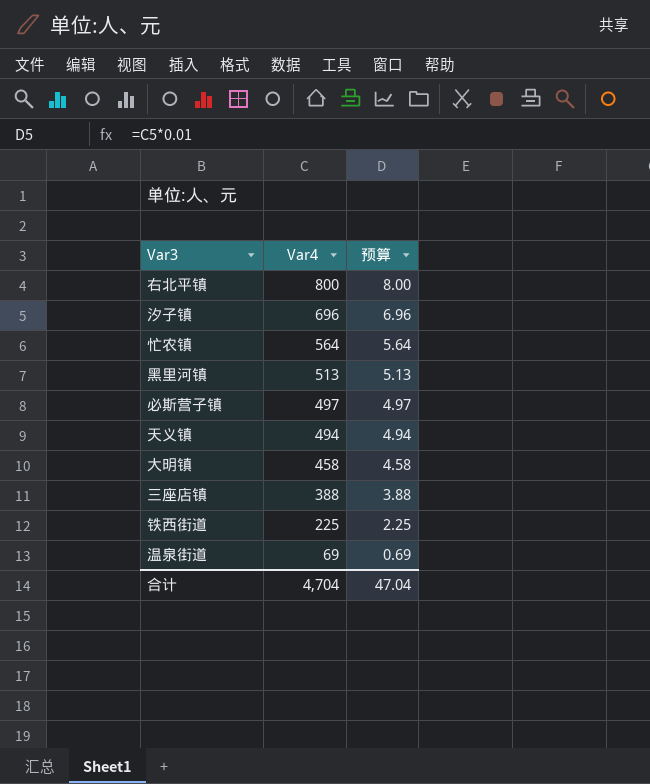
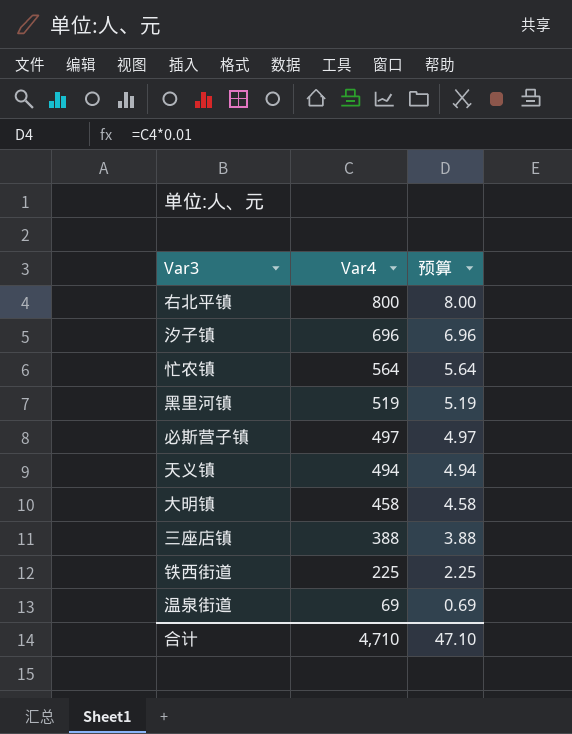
黑里河镇 | Var4: 513 -> 519
黑里河镇 | 预算: 5.13 -> 5.19
合计 | Var4: 4,704 -> 4,710
合计 | 预算: 47.04 -> 47.10

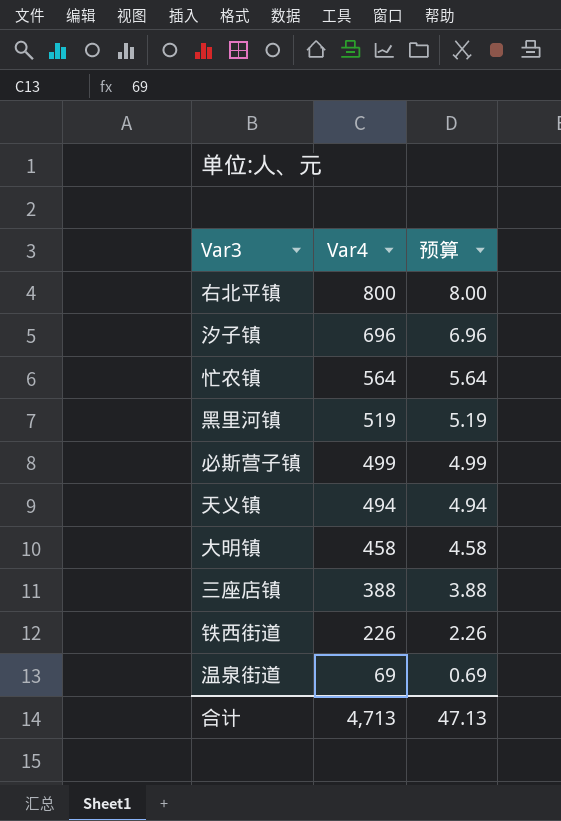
必斯营子镇 | Var4: 497 -> 499
必斯营子镇 | 预算: 4.97 -> 4.99
铁西街道 | Var4: 225 -> 226
铁西街道 | 预算: 2.25 -> 2.26
合计 | Var4: 4,710 -> 4,713
合计 | 预算: 47.10 -> 47.13

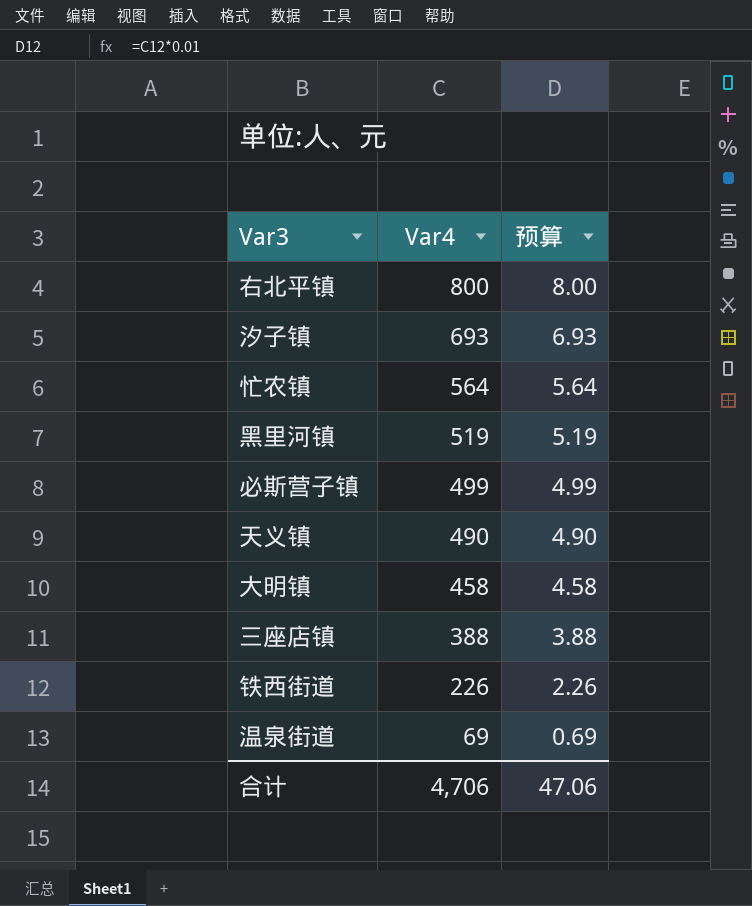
汐子镇 | Var4: 696 -> 693
汐子镇 | 预算: 6.96 -> 6.93
天义镇 | Var4: 494 -> 490
天义镇 | 预算: 4.94 -> 4.90
合计 | Var4: 4,713 -> 4,706
合计 | 预算: 47.13 -> 47.06

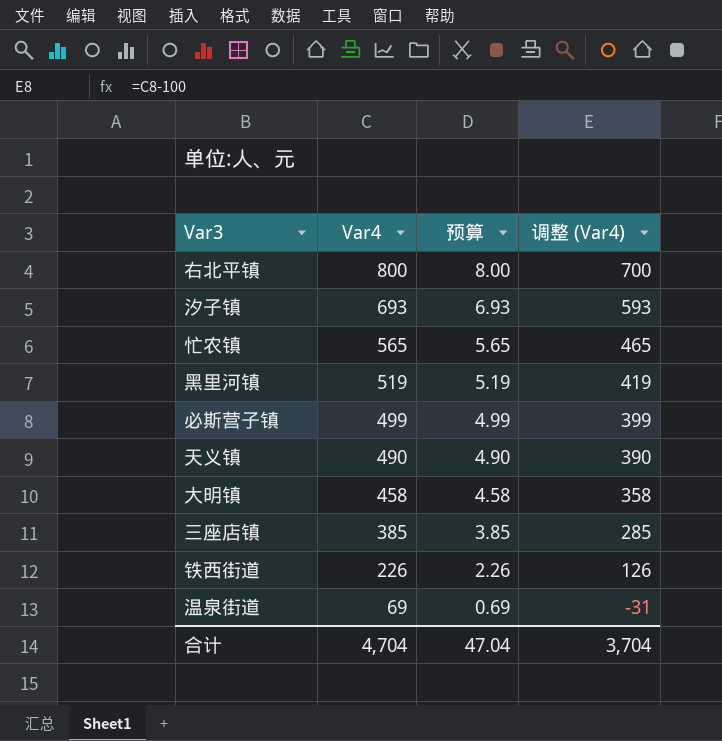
column 调整 (Var4) | formula: none -> [Var4] - 100
忙农镇 | Var4: 564 -> 565
忙农镇 | 预算: 5.64 -> 5.65
三座店镇 | Var4: 388 -> 385
三座店镇 | 预算: 3.88 -> 3.85
合计 | Var4: 4,706 -> 4,704
合计 | 预算: 47.06 -> 47.04

